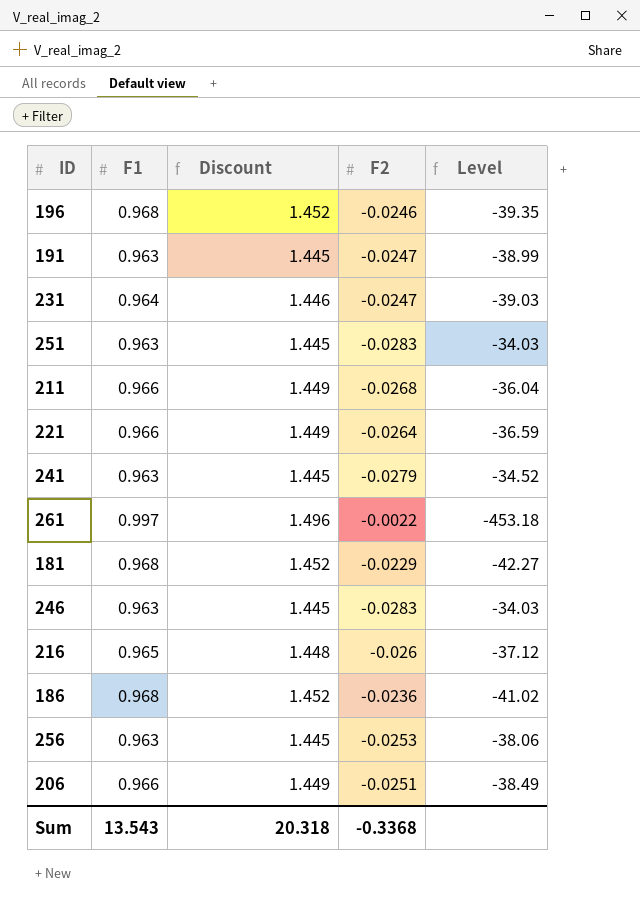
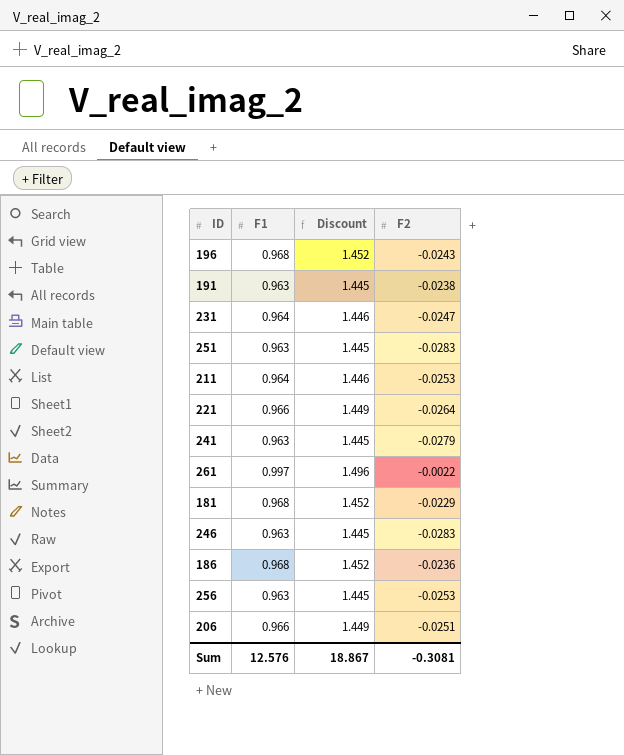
column Level | formula: [F1] / [F2] -> none
row 216: 0.965 | 1.448 | -0.026 | -37.12 -> none
196 | F2: -0.0246 -> -0.0243
191 | F2: -0.0247 -> -0.0238
211 | F1: 0.966 -> 0.964
211 | Discount: 1.449 -> 1.446
211 | F2: -0.0268 -> -0.0253
Sum | F1: 13.543 -> 12.576
Sum | Discount: 20.318 -> 18.867
Sum | F2: -0.3368 -> -0.3081

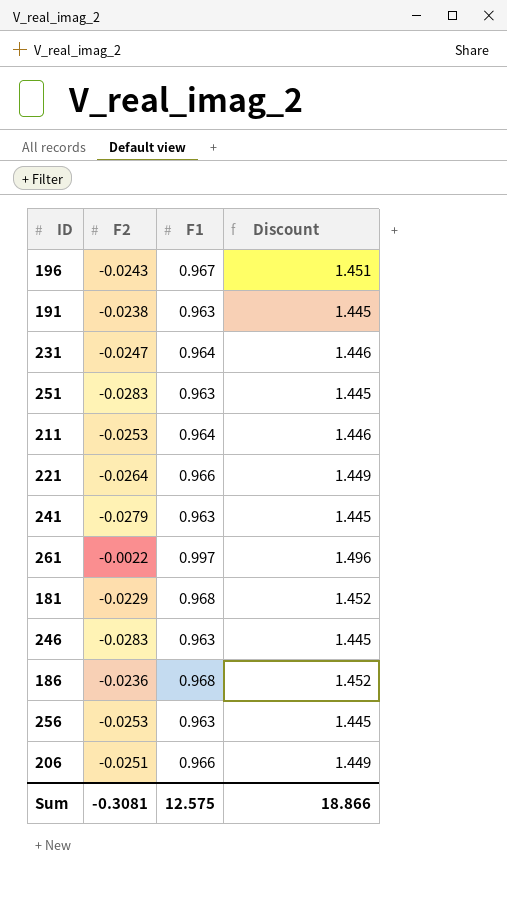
column F2 | position: 4 -> 2
196 | F1: 0.968 -> 0.967
196 | Discount: 1.452 -> 1.451
Sum | F1: 12.576 -> 12.575
Sum | Discount: 18.867 -> 18.866

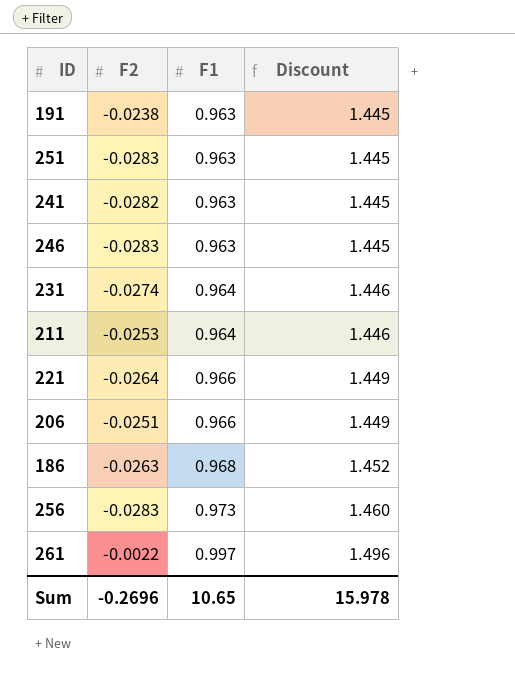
row order: none -> F1 ascending
row 196: -0.0243 | 0.967 | 1.451 -> none
row 181: -0.0229 | 0.968 | 1.452 -> none
241 | F2: -0.0279 -> -0.0282
231 | F2: -0.0247 -> -0.0274
186 | F2: -0.0236 -> -0.0263
256 | F2: -0.0253 -> -0.0283
256 | F1: 0.963 -> 0.973
256 | Discount: 1.445 -> 1.460
Sum | F2: -0.3081 -> -0.2696
Sum | F1: 12.575 -> 10.65
Sum | Discount: 18.866 -> 15.978

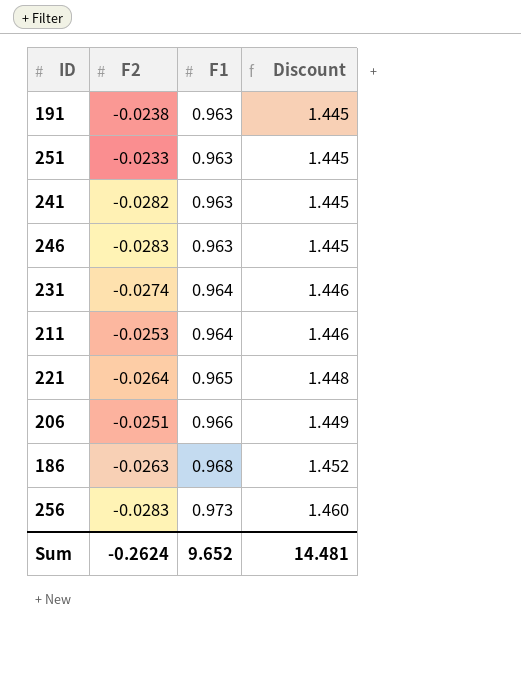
row 261: -0.0022 | 0.997 | 1.496 -> none
251 | F2: -0.0283 -> -0.0233
221 | F1: 0.966 -> 0.965
221 | Discount: 1.449 -> 1.448
Sum | F2: -0.2696 -> -0.2624
Sum | F1: 10.65 -> 9.652
Sum | Discount: 15.978 -> 14.481

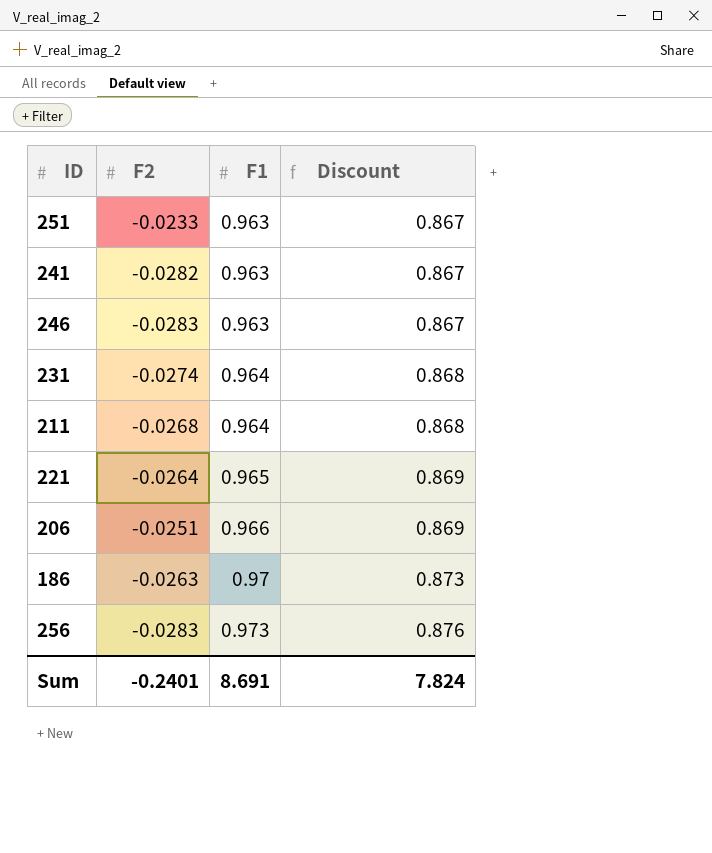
column Discount | formula: [F1] * 1.5 -> [F1] * 0.9
row 191: -0.0238 | 0.963 | 1.445 -> none
211 | F2: -0.0253 -> -0.0268
186 | F1: 0.968 -> 0.97
Sum | F2: -0.2624 -> -0.2401
Sum | F1: 9.652 -> 8.691
Sum | Discount: 14.481 -> 7.824

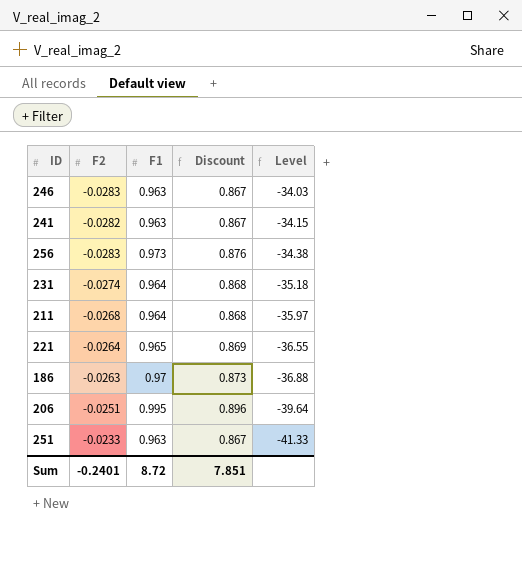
row order: F1 ascending -> Level descending
column Level | formula: none -> [F1] / [F2]
206 | F1: 0.966 -> 0.995
206 | Discount: 0.869 -> 0.896
Sum | F1: 8.691 -> 8.72
Sum | Discount: 7.824 -> 7.851

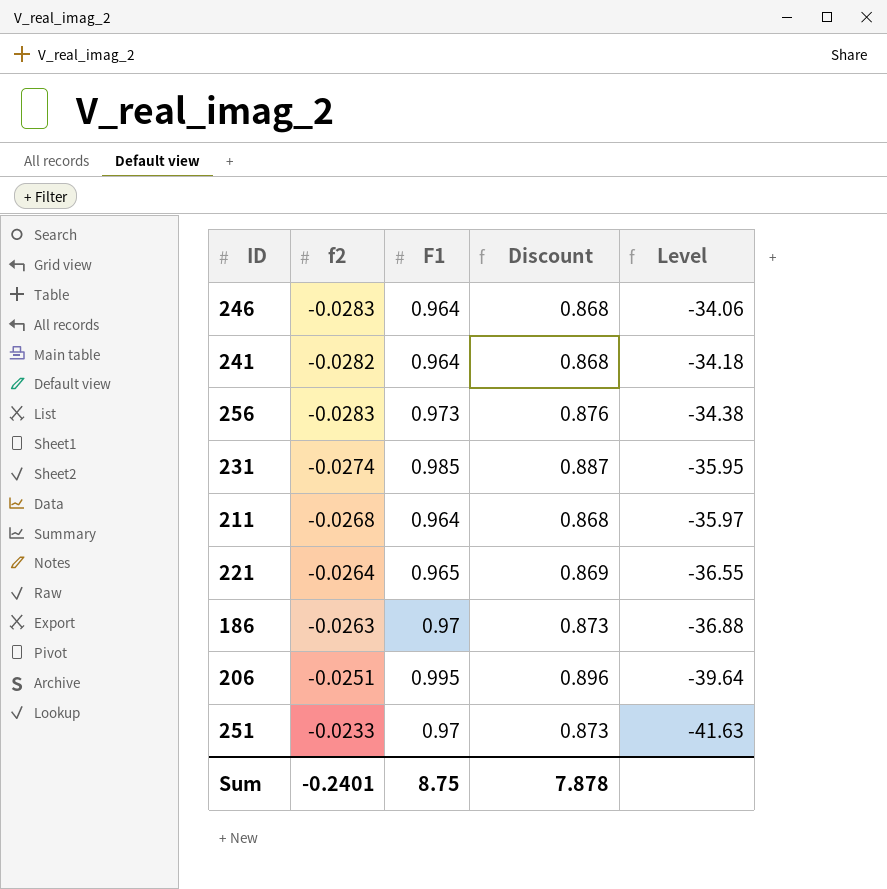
column name: F2 -> f2
246 | F1: 0.963 -> 0.964
246 | Discount: 0.867 -> 0.868
246 | Level: -34.03 -> -34.06
241 | F1: 0.963 -> 0.964
241 | Discount: 0.867 -> 0.868
241 | Level: -34.15 -> -34.18
231 | F1: 0.964 -> 0.985
231 | Discount: 0.868 -> 0.887
231 | Level: -35.18 -> -35.95
251 | F1: 0.963 -> 0.97
251 | Discount: 0.867 -> 0.873
251 | Level: -41.33 -> -41.63
Sum | F1: 8.72 -> 8.75
Sum | Discount: 7.851 -> 7.878

